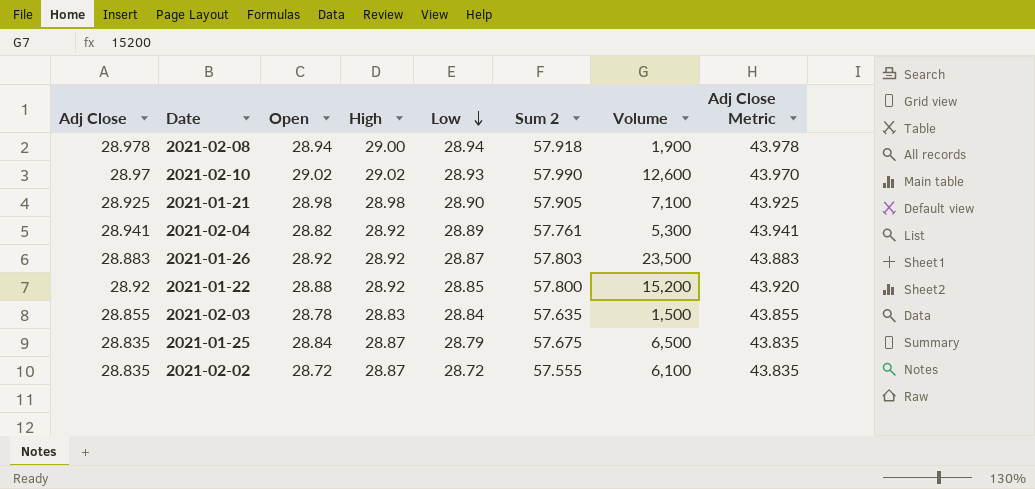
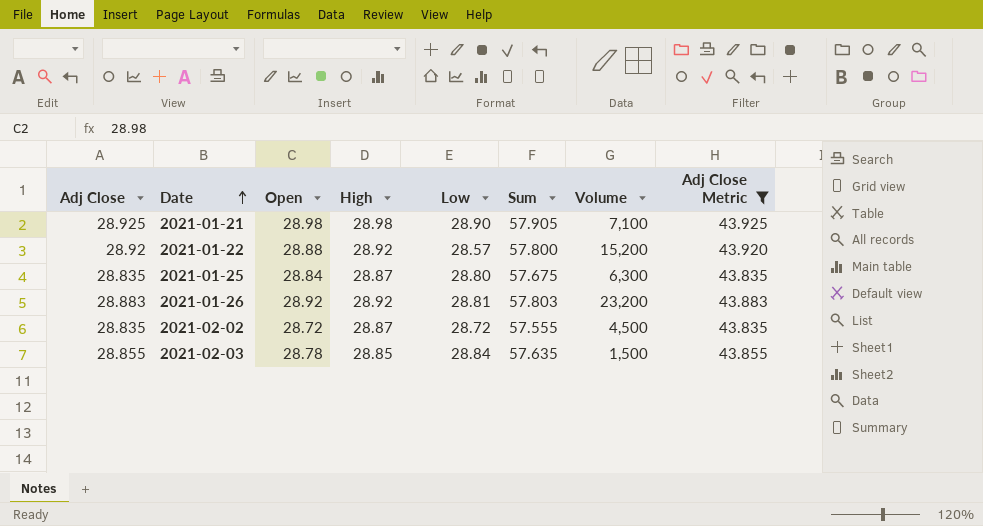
filter: none -> Adj Close Metric <= 43.925
row order: Low descending -> Date ascending
column name: Sum 2 -> Sum
2021-01-22 | Low: 28.85 -> 28.57
2021-01-25 | Low: 28.79 -> 28.80
2021-01-25 | Volume: 6,500 -> 6,300
2021-01-26 | Low: 28.87 -> 28.81
2021-01-26 | Volume: 23,500 -> 23,200
2021-02-02 | Volume: 6,100 -> 4,500
2021-02-03 | High: 28.83 -> 28.85

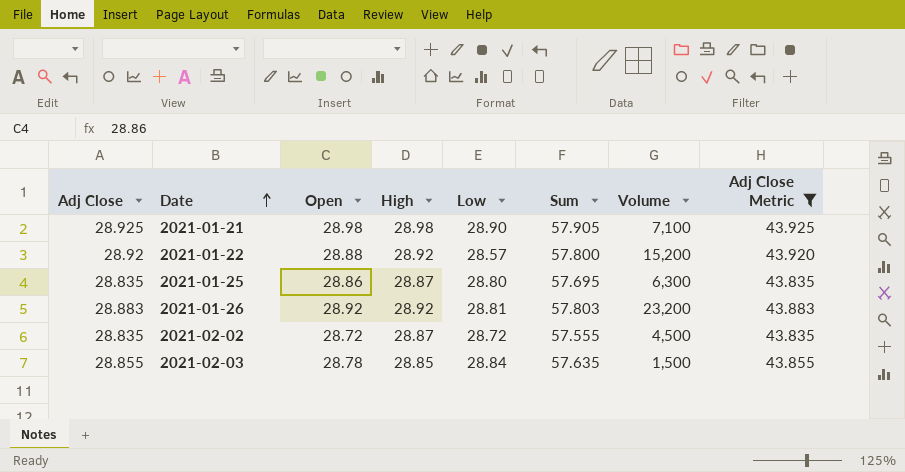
2021-01-25 | Open: 28.84 -> 28.86
2021-01-25 | Sum: 57.675 -> 57.695

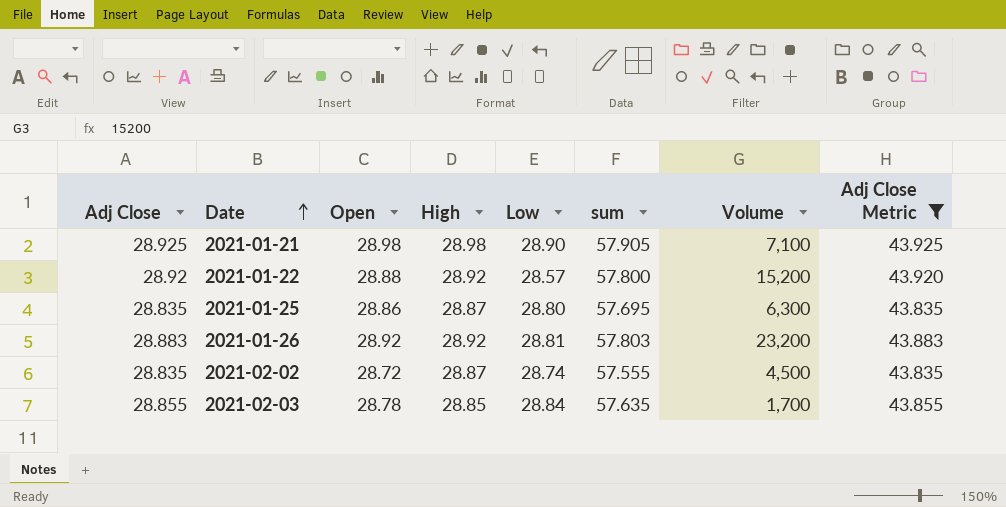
column name: Sum -> sum
2021-02-02 | Low: 28.72 -> 28.74
2021-02-03 | Volume: 1,500 -> 1,700

